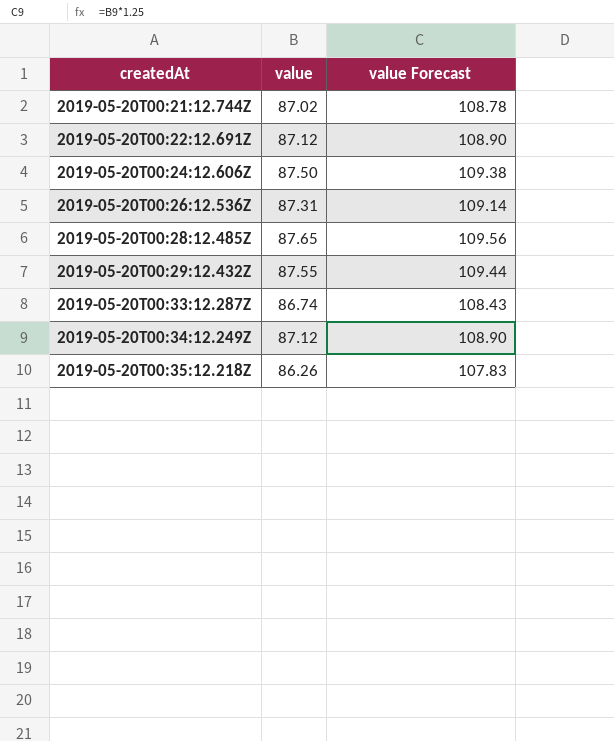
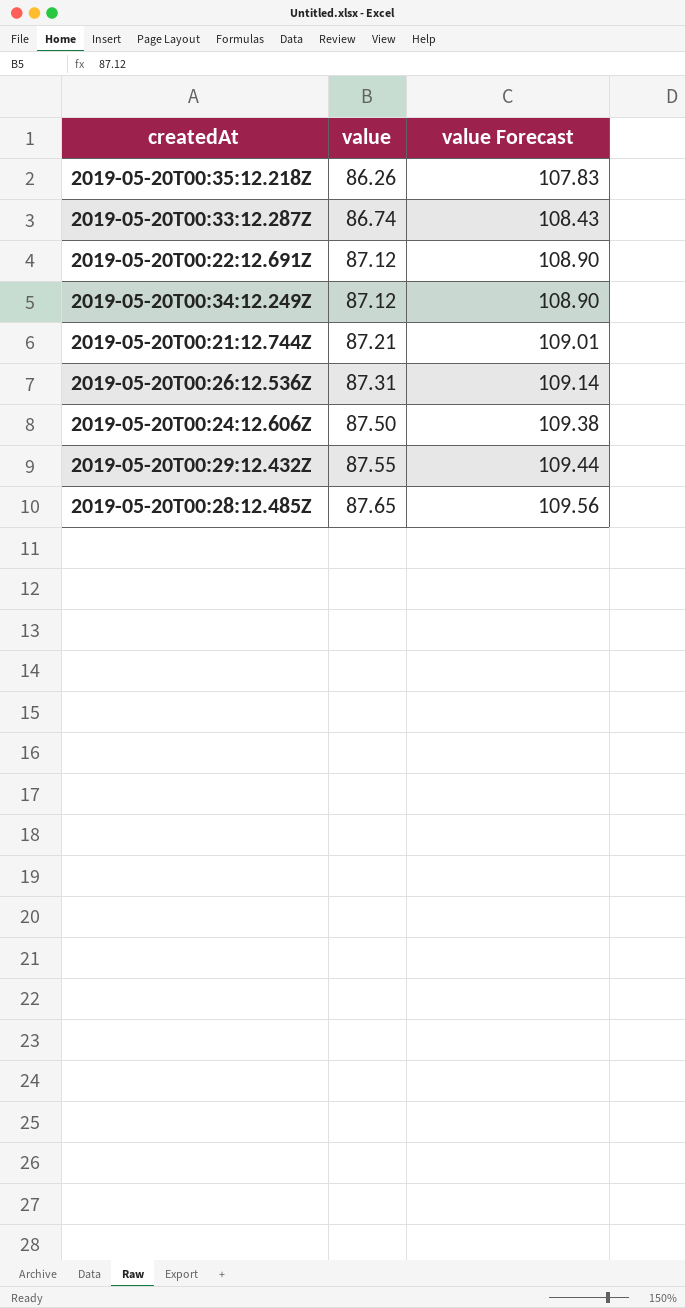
row order: createdAt ascending -> value ascending
2019-05-20T00:21:12.744Z | value: 87.02 -> 87.21
2019-05-20T00:21:12.744Z | value Forecast: 108.78 -> 109.01

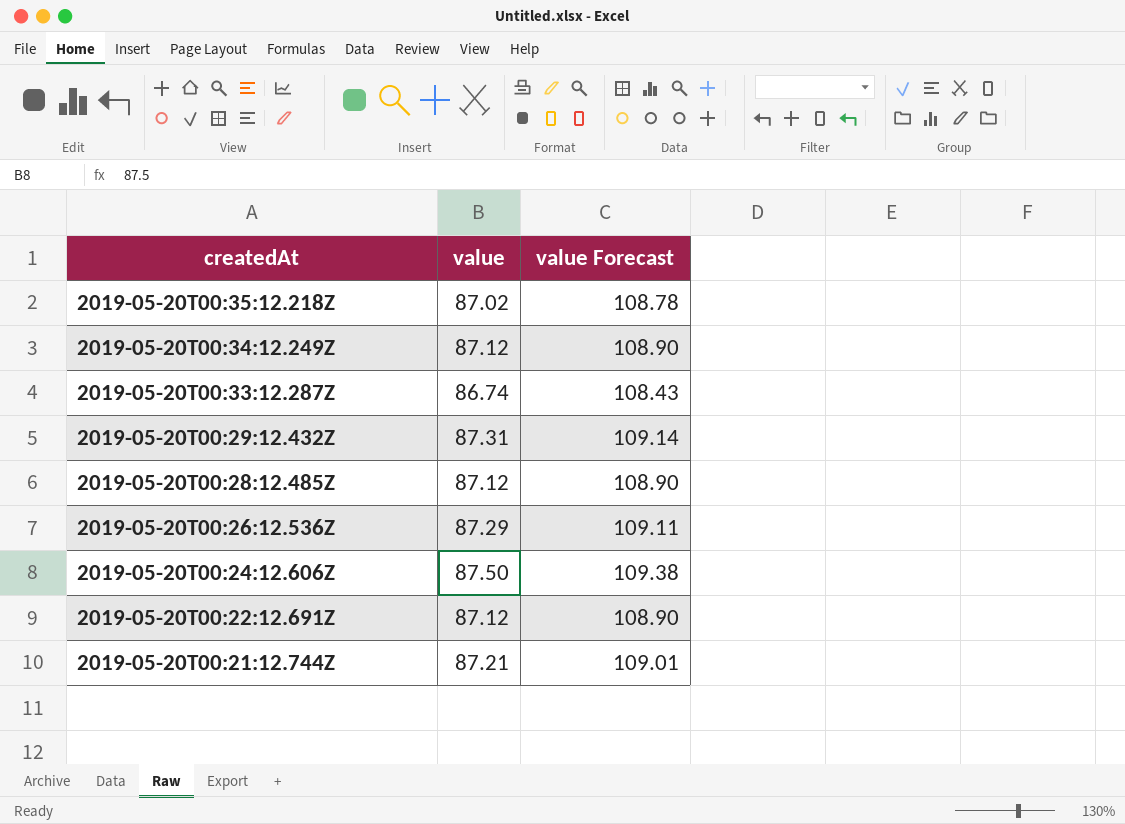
row order: value ascending -> createdAt descending
2019-05-20T00:35:12.218Z | value: 86.26 -> 87.02
2019-05-20T00:35:12.218Z | value Forecast: 107.83 -> 108.78
2019-05-20T00:29:12.432Z | value: 87.55 -> 87.31
2019-05-20T00:29:12.432Z | value Forecast: 109.44 -> 109.14
2019-05-20T00:28:12.485Z | value: 87.65 -> 87.12
2019-05-20T00:28:12.485Z | value Forecast: 109.56 -> 108.90
2019-05-20T00:26:12.536Z | value: 87.31 -> 87.29
2019-05-20T00:26:12.536Z | value Forecast: 109.14 -> 109.11

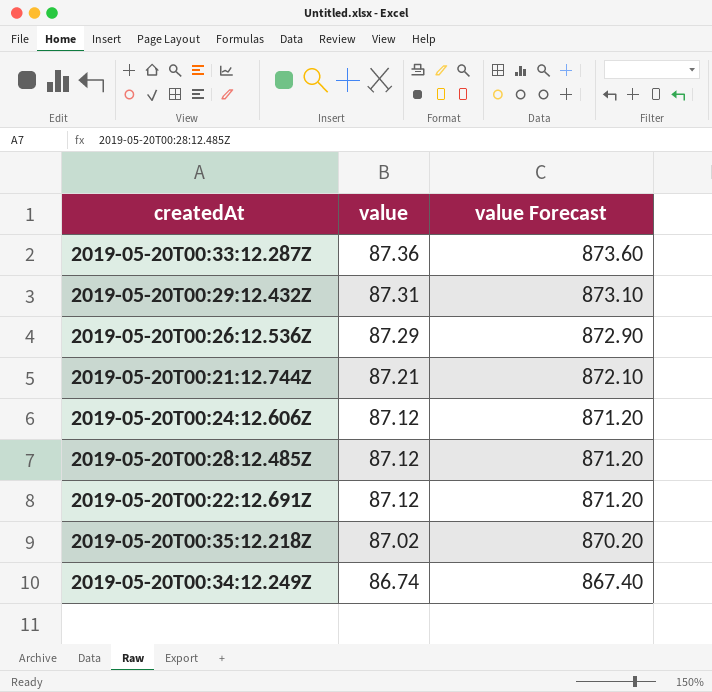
row order: createdAt descending -> value descending
column value Forecast | formula: [value] * 1.25 -> [value] * 10
2019-05-20T00:33:12.287Z | value: 86.74 -> 87.36
2019-05-20T00:24:12.606Z | value: 87.50 -> 87.12
2019-05-20T00:34:12.249Z | value: 87.12 -> 86.74

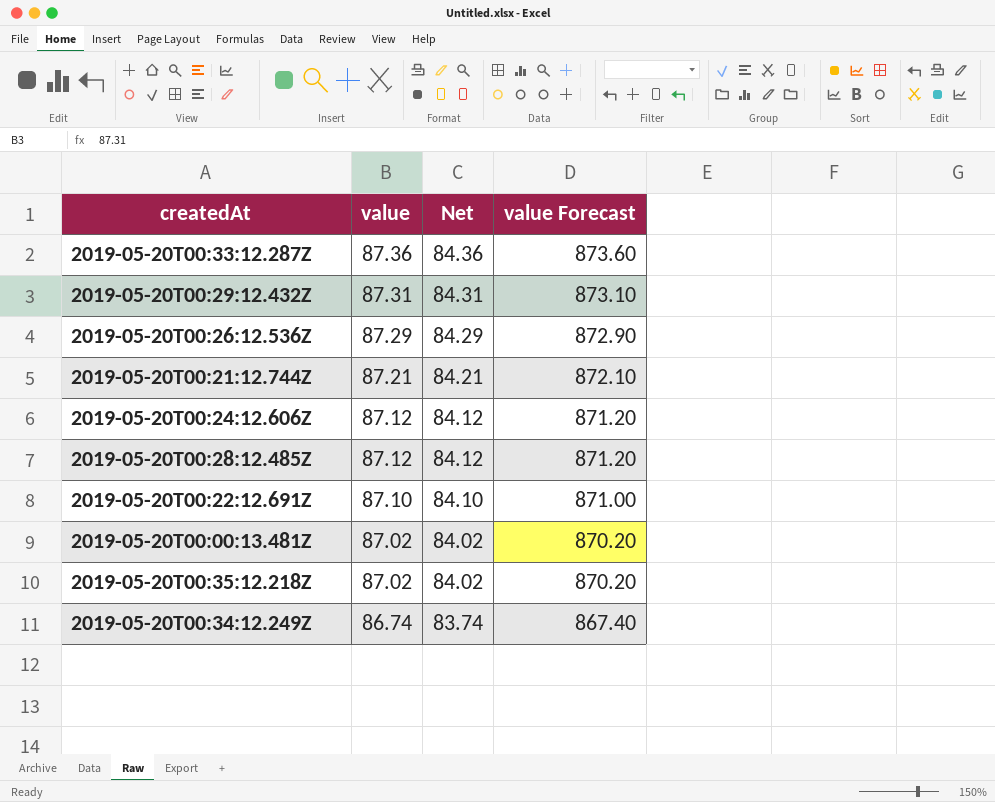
column Net | formula: none -> [value] - 3
2019-05-20T00:22:12.691Z | value: 87.12 -> 87.10
2019-05-20T00:22:12.691Z | value Forecast: 871.20 -> 871.00
row 2019-05-20T00:00:13.481Z: none -> 87.02 | 84.02 | 870.20

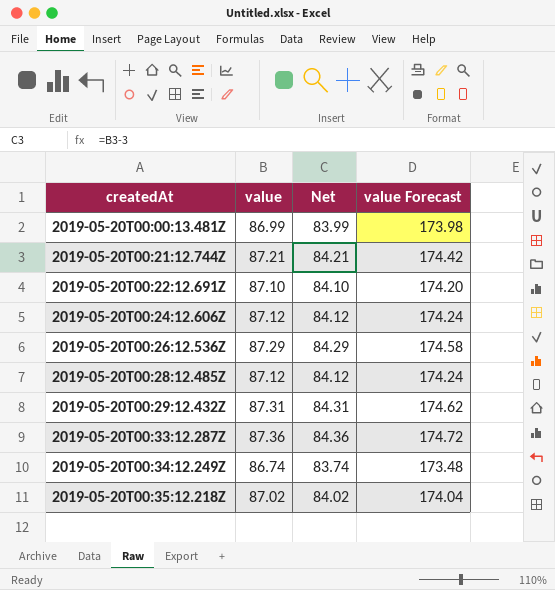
row order: value descending -> createdAt ascending
column value Forecast | formula: [value] * 10 -> [value] * 2
2019-05-20T00:00:13.481Z | value: 87.02 -> 86.99
2019-05-20T00:00:13.481Z | Net: 84.02 -> 83.99

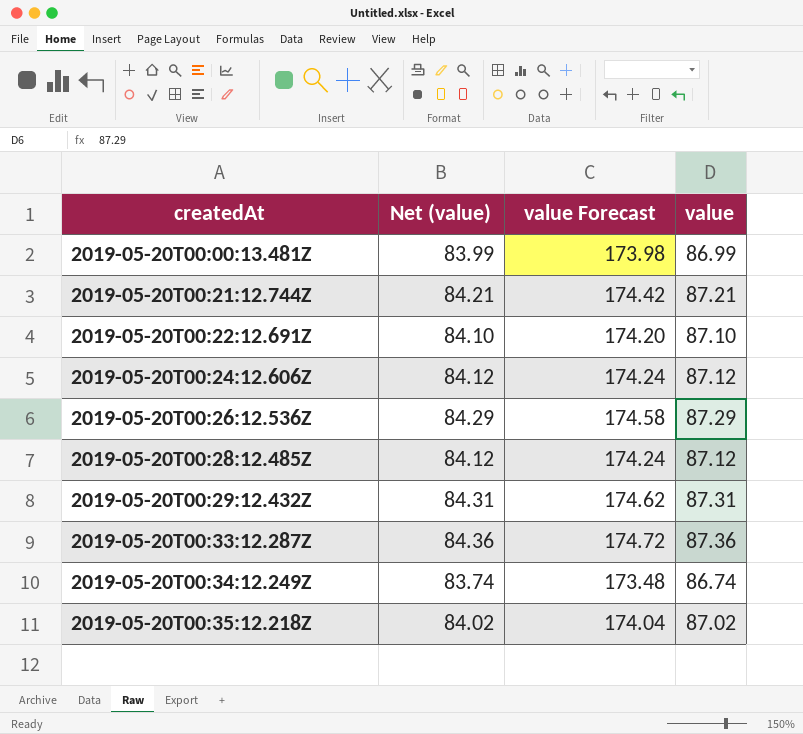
column name: Net -> Net (value)
column value | position: 2 -> 4

